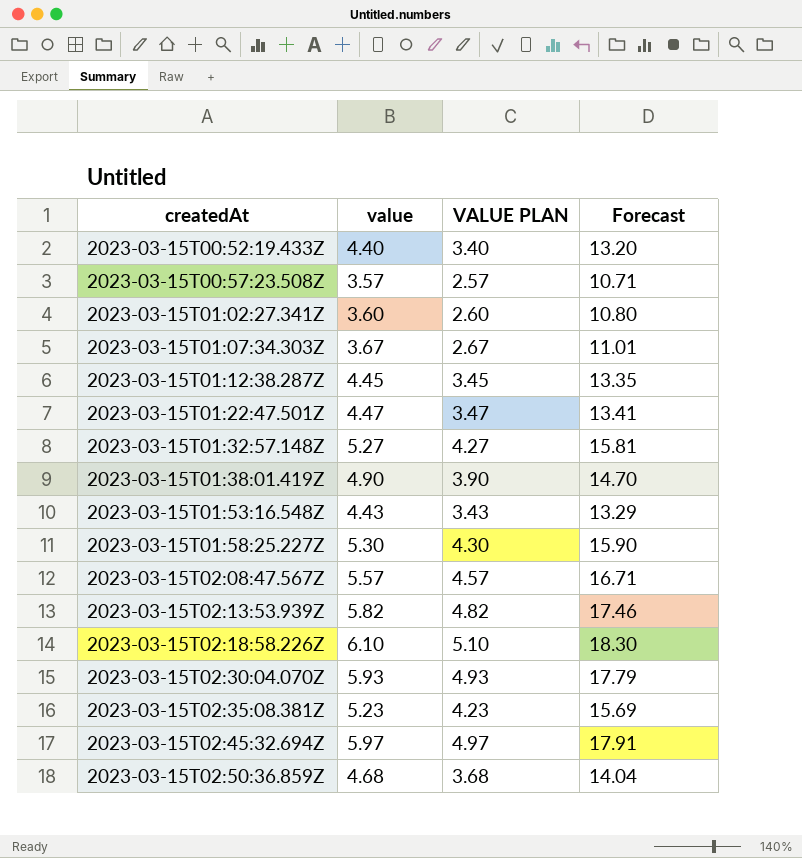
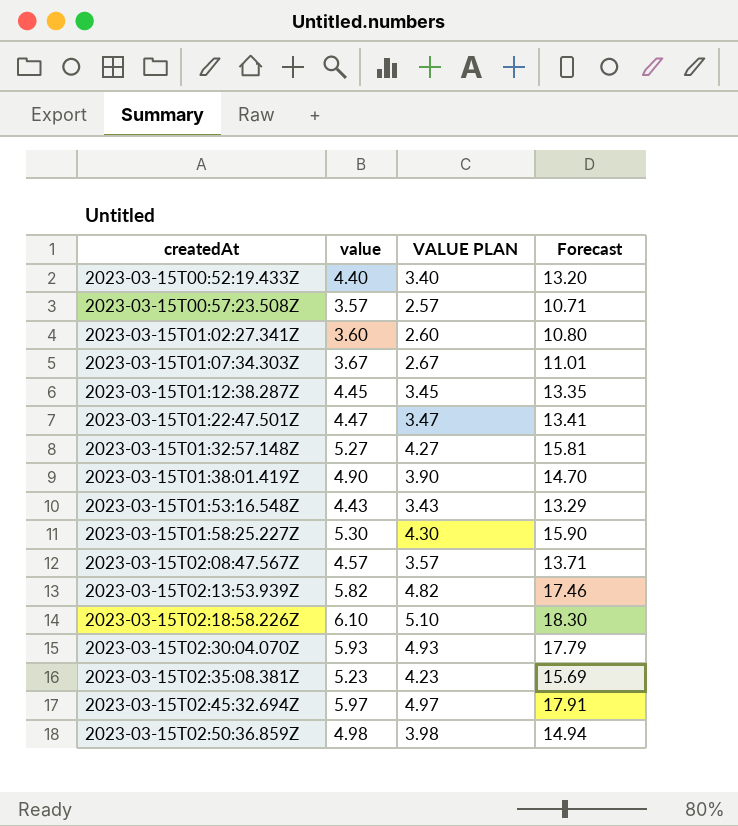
2023-03-15T02:08:47.567Z | value: 5.57 -> 4.57
2023-03-15T02:08:47.567Z | VALUE PLAN: 4.57 -> 3.57
2023-03-15T02:08:47.567Z | Forecast: 16.71 -> 13.71
2023-03-15T02:50:36.859Z | value: 4.68 -> 4.98
2023-03-15T02:50:36.859Z | VALUE PLAN: 3.68 -> 3.98
2023-03-15T02:50:36.859Z | Forecast: 14.04 -> 14.94

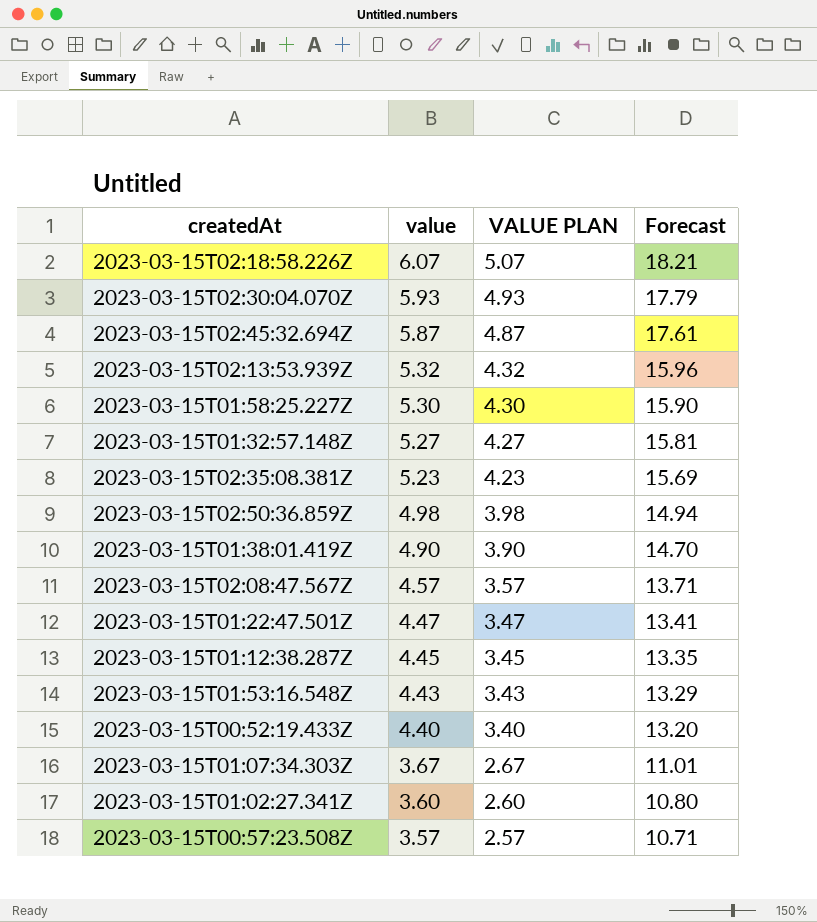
row order: createdAt ascending -> value descending
2023-03-15T02:18:58.226Z | value: 6.10 -> 6.07
2023-03-15T02:18:58.226Z | VALUE PLAN: 5.10 -> 5.07
2023-03-15T02:18:58.226Z | Forecast: 18.30 -> 18.21
2023-03-15T02:45:32.694Z | value: 5.97 -> 5.87
2023-03-15T02:45:32.694Z | VALUE PLAN: 4.97 -> 4.87
2023-03-15T02:45:32.694Z | Forecast: 17.91 -> 17.61
2023-03-15T02:13:53.939Z | value: 5.82 -> 5.32
2023-03-15T02:13:53.939Z | VALUE PLAN: 4.82 -> 4.32
2023-03-15T02:13:53.939Z | Forecast: 17.46 -> 15.96

